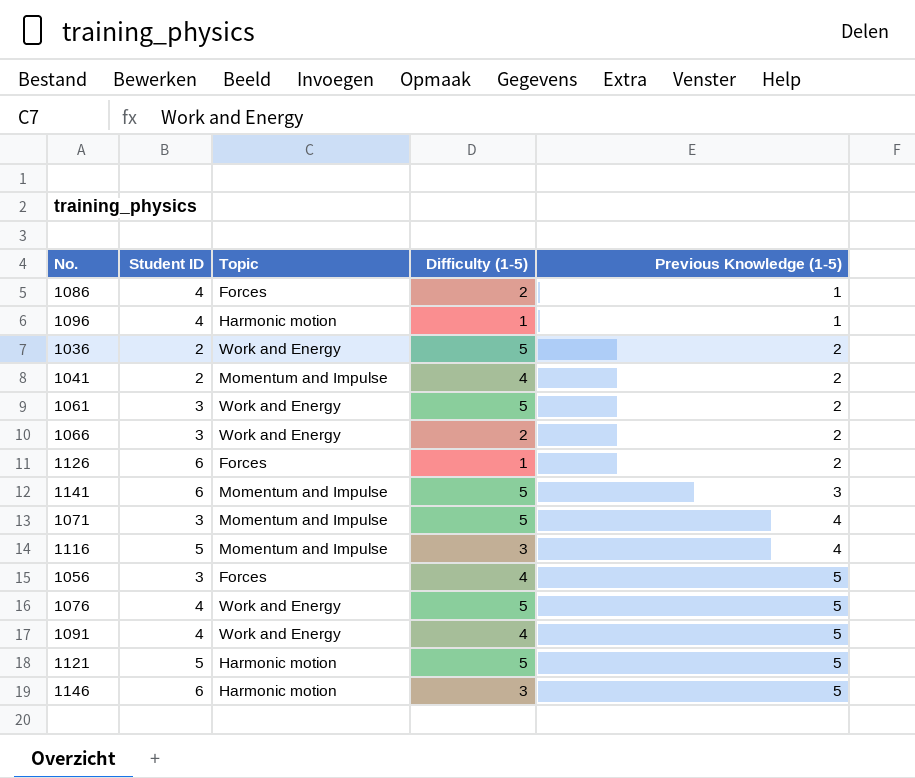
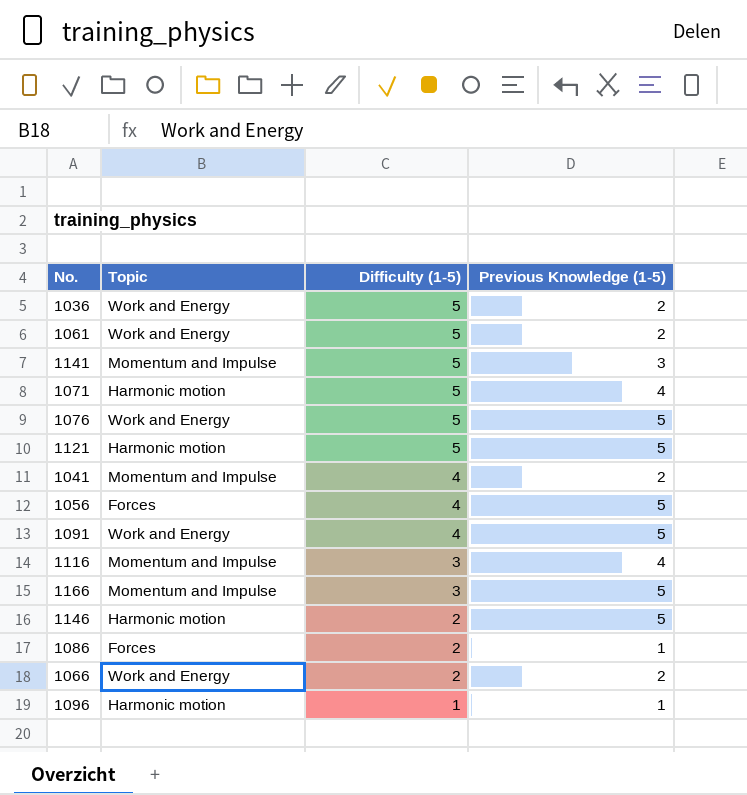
row order: Previous Knowledge (1-5) ascending -> Difficulty (1-5) descending
column Student ID | position: 2 -> none
row 1126: 6 | Forces | 1 | 2 -> none
1071 | Topic: Momentum and Impulse -> Harmonic motion
row 1166: none -> Momentum and Impulse | 3 | 5
1146 | Difficulty (1-5): 3 -> 2

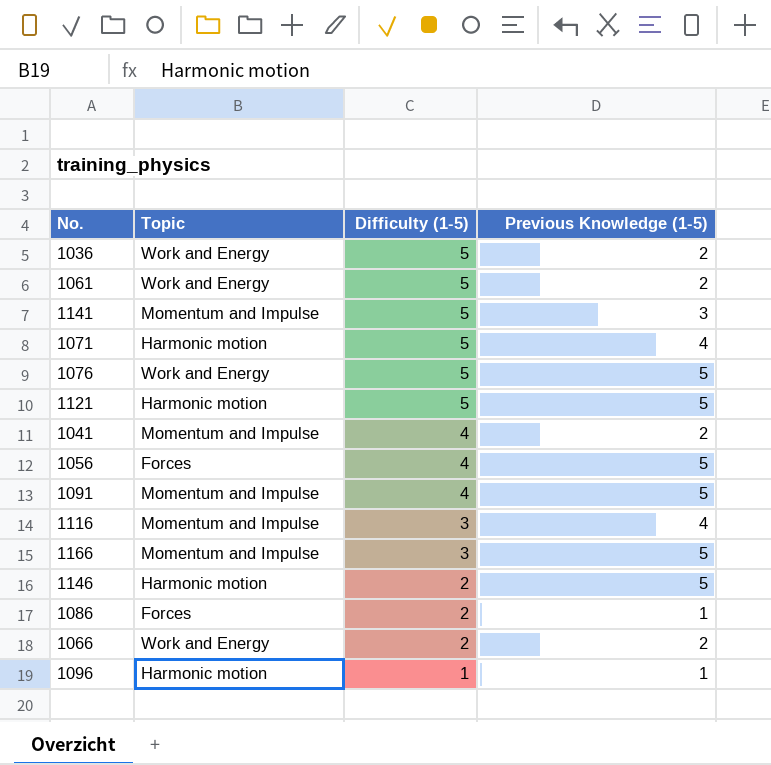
1091 | Topic: Work and Energy -> Momentum and Impulse

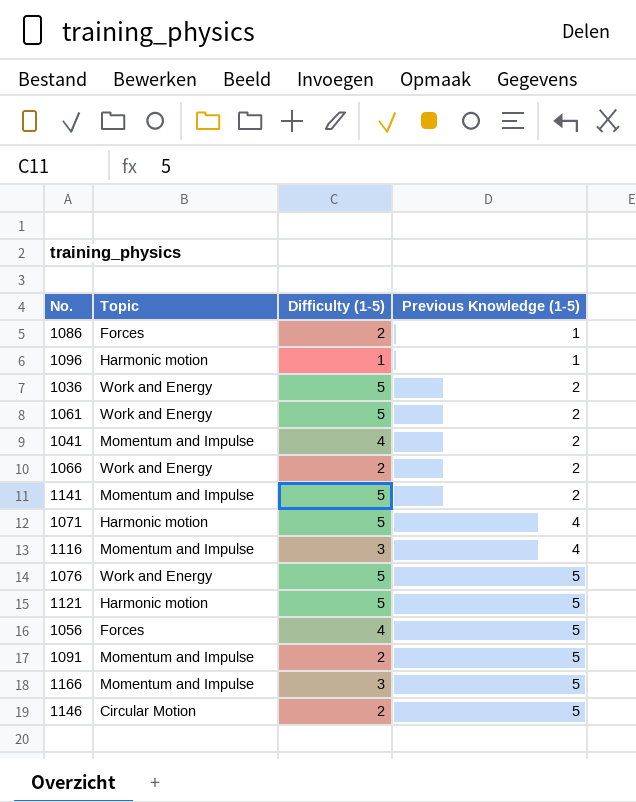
row order: Difficulty (1-5) descending -> Previous Knowledge (1-5) ascending
1141 | Previous Knowledge (1-5): 3 -> 2
1091 | Difficulty (1-5): 4 -> 2
1146 | Topic: Harmonic motion -> Circular Motion

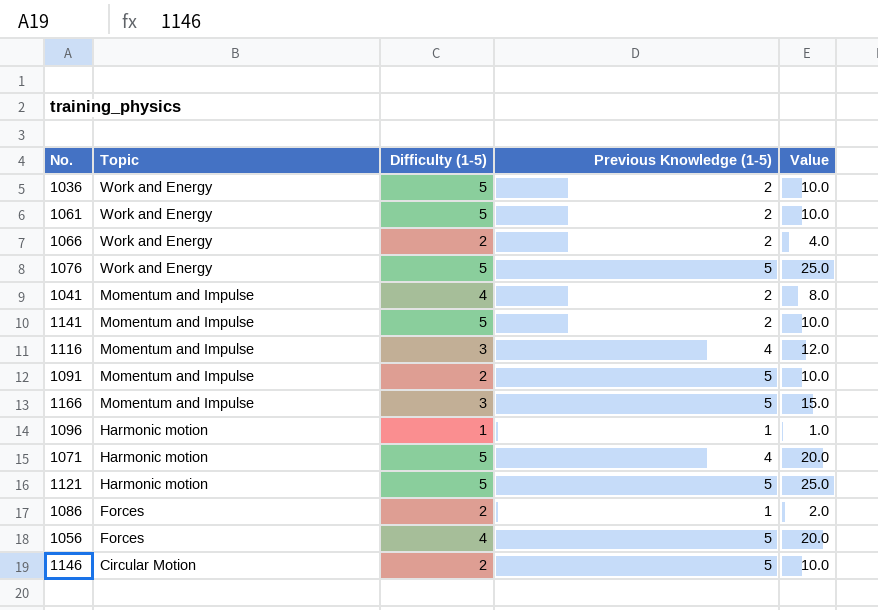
row order: Previous Knowledge (1-5) ascending -> Topic descending
column Value | formula: none -> [Difficulty (1-5)] * [Previous Knowledge (1-5)]

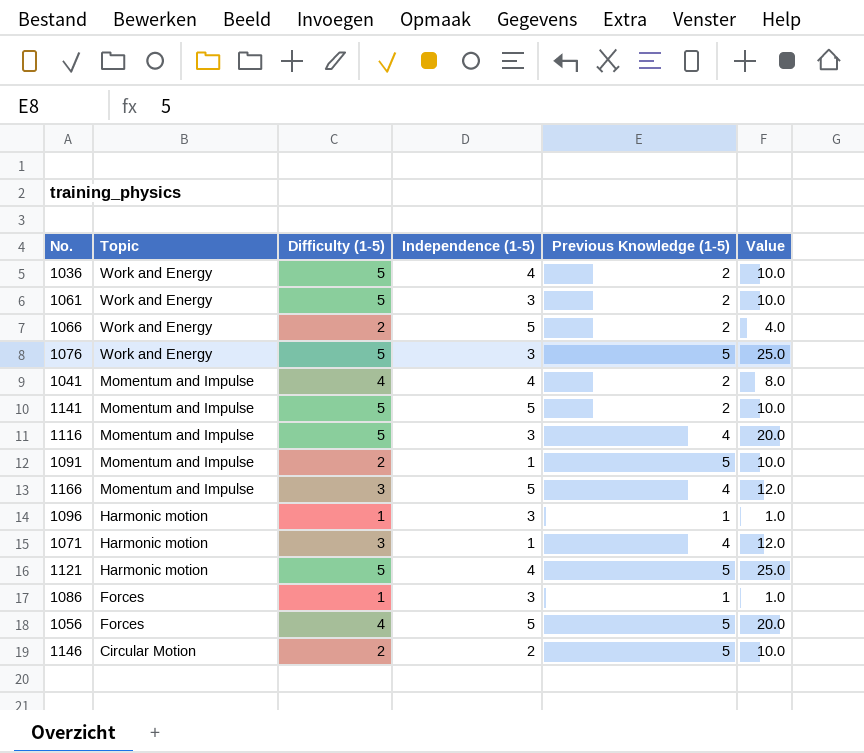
column Independence (1-5) | position: none -> 4
1116 | Difficulty (1-5): 3 -> 5
1116 | Value: 12.0 -> 20.0
1166 | Previous Knowledge (1-5): 5 -> 4
1166 | Value: 15.0 -> 12.0
1071 | Difficulty (1-5): 5 -> 3
1071 | Value: 20.0 -> 12.0
1086 | Difficulty (1-5): 2 -> 1
1086 | Value: 2.0 -> 1.0

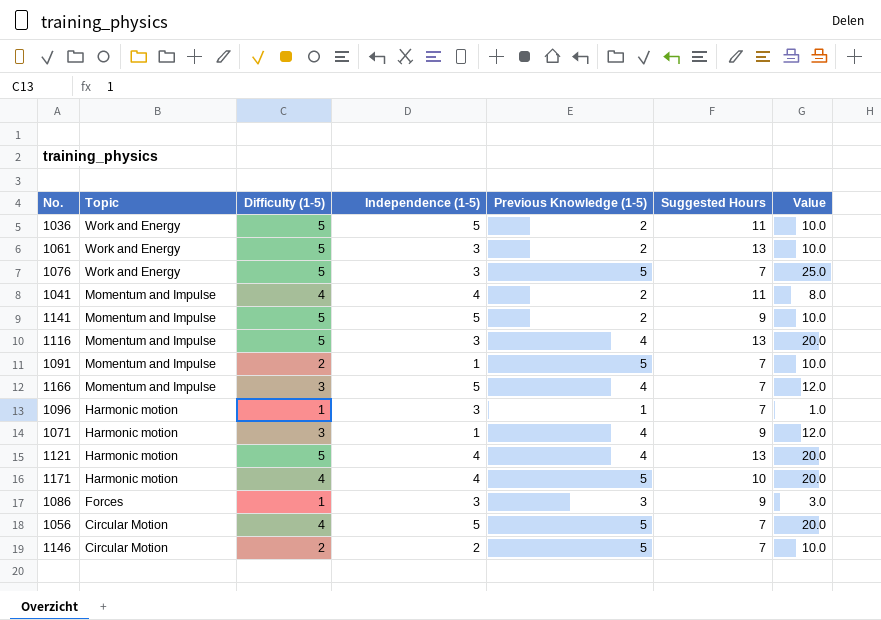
column Suggested Hours | position: none -> 6
row 1066: Work and Energy | 2 | 5 | 2 | 4.0 -> none
1036 | Independence (1-5): 4 -> 5
1121 | Previous Knowledge (1-5): 5 -> 4
1121 | Value: 25.0 -> 20.0
row 1171: none -> Harmonic motion | 4 | 4 | 5 | 10 | 20.0
1086 | Previous Knowledge (1-5): 1 -> 3
1086 | Value: 1.0 -> 3.0
1056 | Topic: Forces -> Circular Motion

